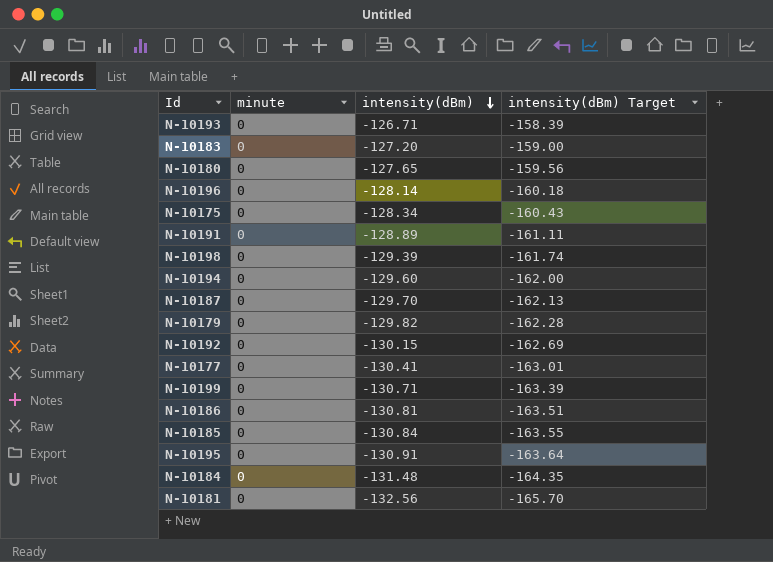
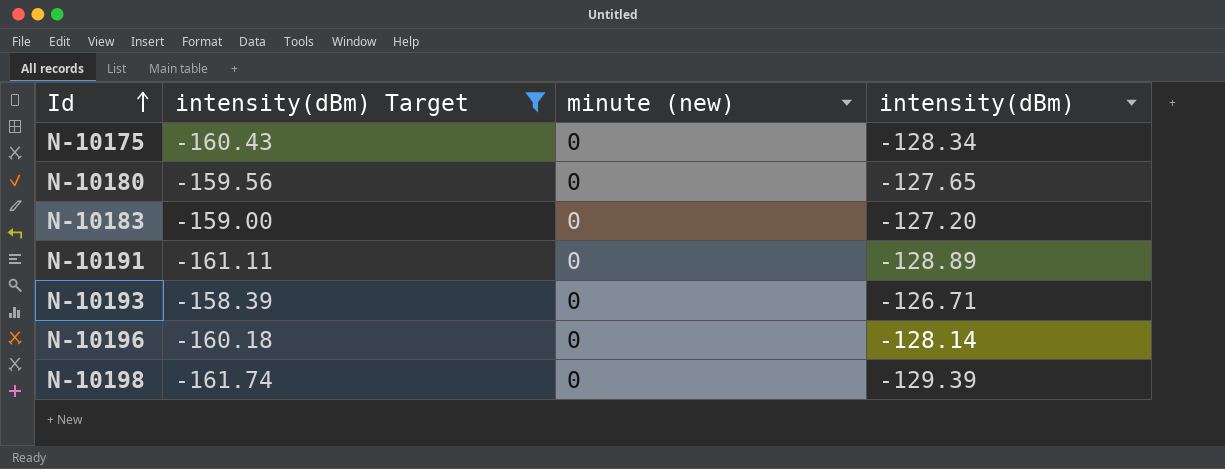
filter: none -> intensity(dBm) Target >= -161.74
row order: intensity(dBm) descending -> Id ascending
column intensity(dBm) Target | position: 4 -> 2
column name: minute -> minute (new)

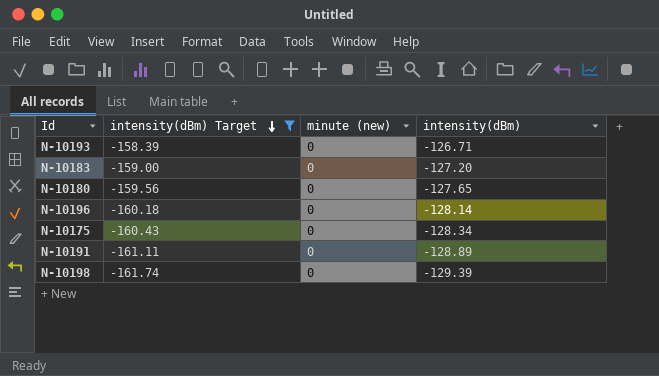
row order: Id ascending -> intensity(dBm) Target descending

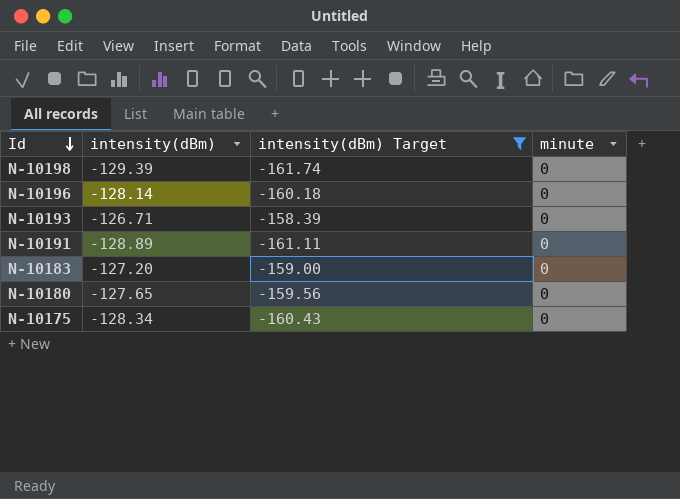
row order: intensity(dBm) Target descending -> Id descending
column intensity(dBm) | position: 4 -> 2
column name: minute (new) -> minute

